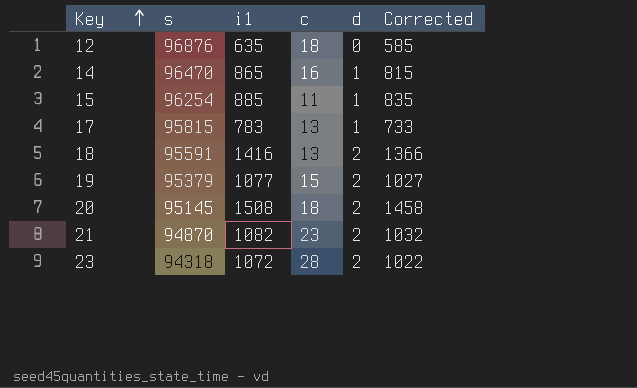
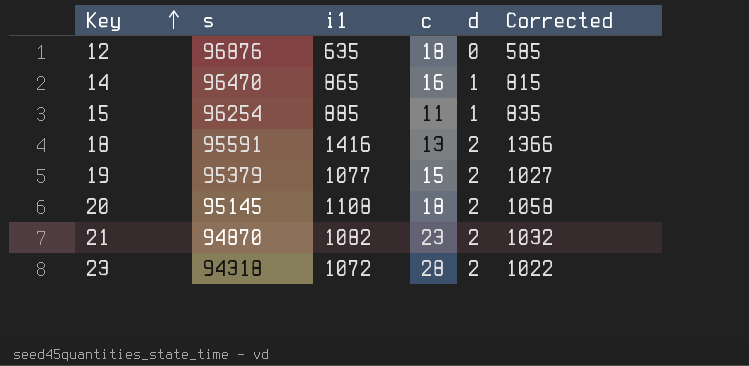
row 17: 95815 | 783 | 13 | 1 | 733 -> none
20 | i1: 1508 -> 1108
20 | Corrected: 1458 -> 1058

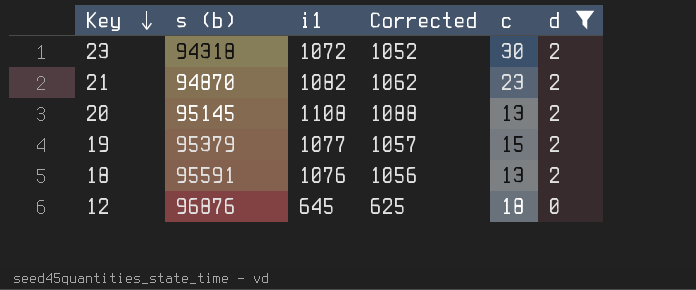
filter: none -> d != 1
row order: Key ascending -> Key descending
column name: s -> s (b)
column Corrected | formula: [i1] - 50 -> [i1] - 20
column Corrected | position: 6 -> 4
23 | c: 28 -> 30
20 | c: 18 -> 13
18 | i1: 1416 -> 1076
12 | i1: 635 -> 645

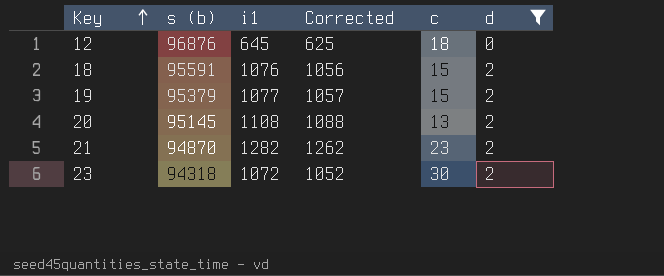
row order: Key descending -> Key ascending
18 | c: 13 -> 15
21 | i1: 1082 -> 1282
21 | Corrected: 1062 -> 1262

